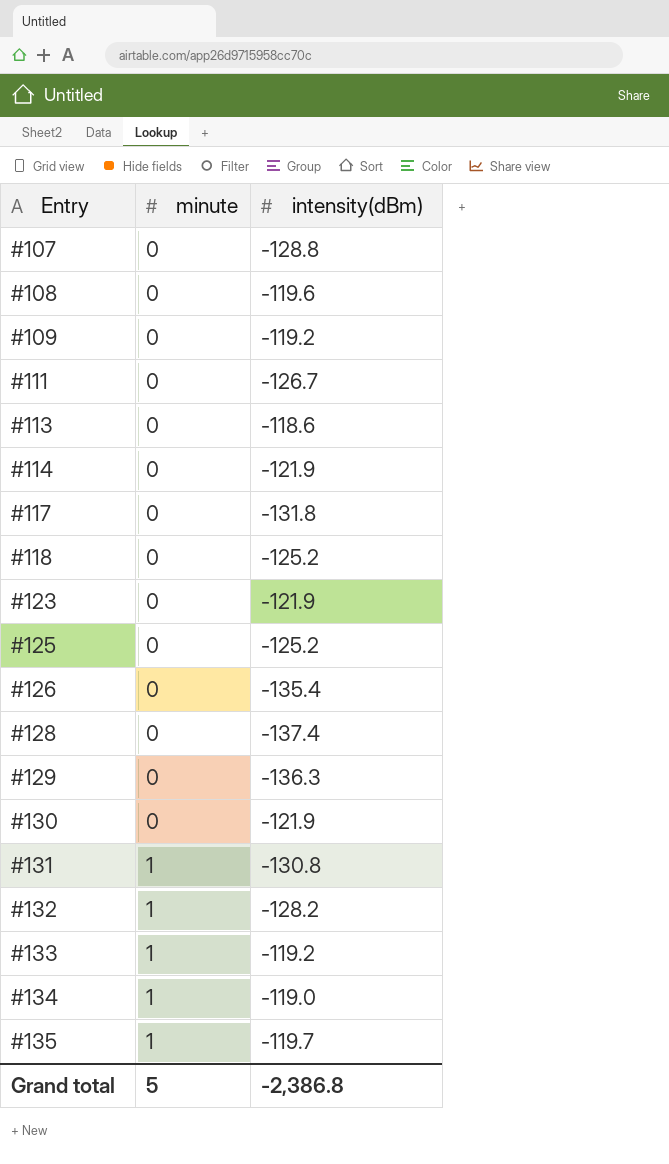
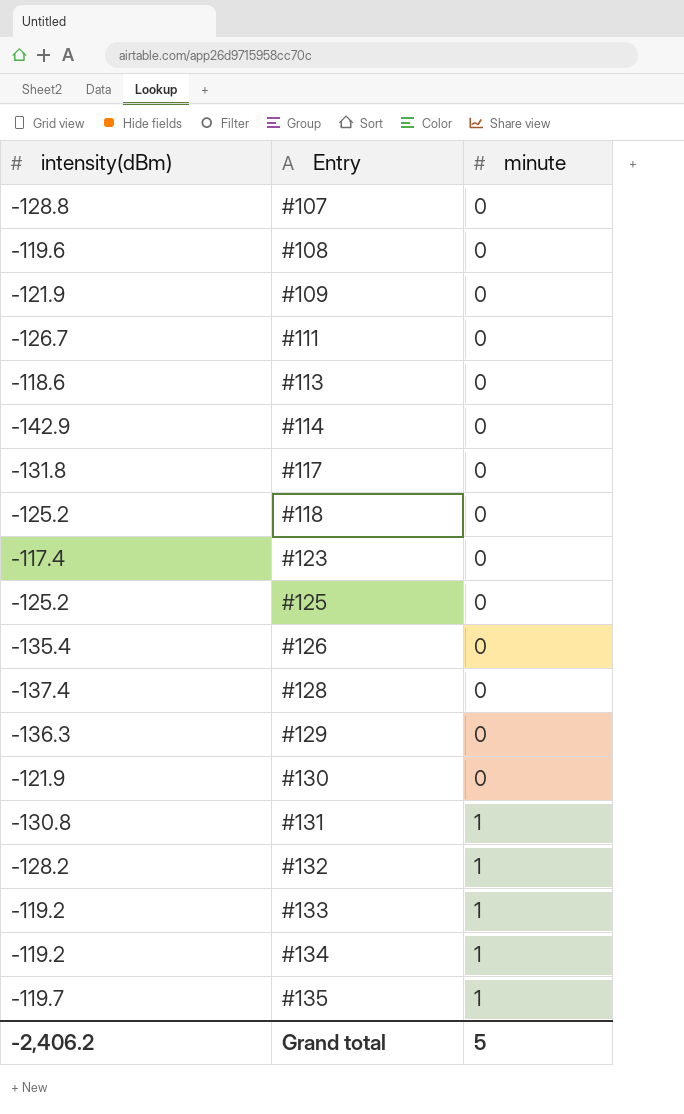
column intensity(dBm) | position: 3 -> 1
#109 | intensity(dBm): -119.2 -> -121.9
#114 | intensity(dBm): -121.9 -> -142.9
#123 | intensity(dBm): -121.9 -> -117.4
#134 | intensity(dBm): -119.0 -> -119.2
Grand total | intensity(dBm): -2,386.8 -> -2,406.2

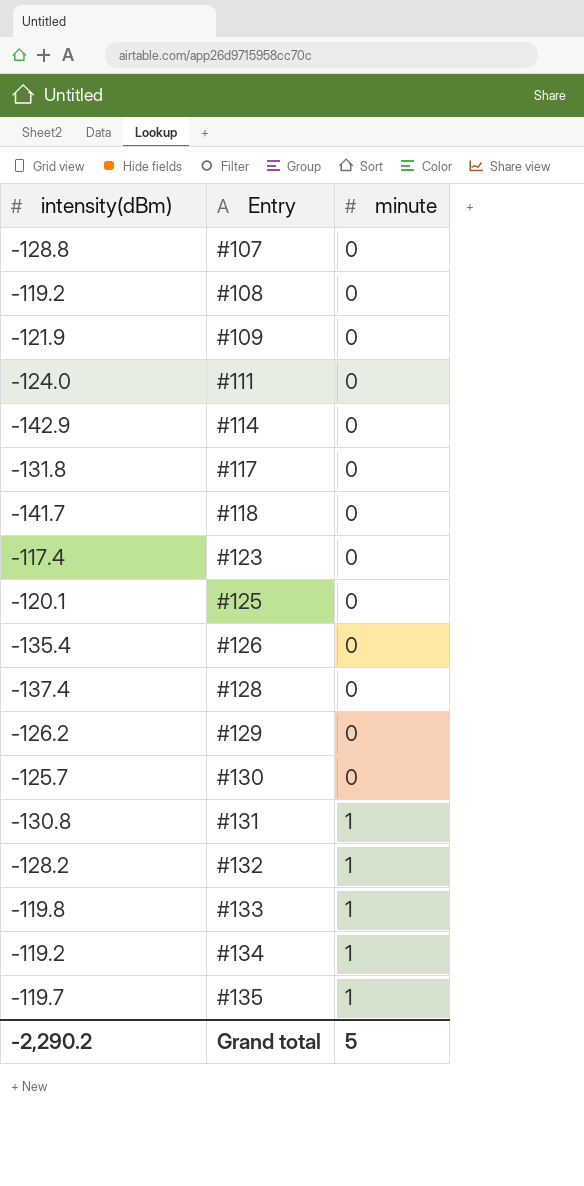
row #113: -118.6 | 0 -> none
#108 | intensity(dBm): -119.6 -> -119.2
#111 | intensity(dBm): -126.7 -> -124.0
#118 | intensity(dBm): -125.2 -> -141.7
#125 | intensity(dBm): -125.2 -> -120.1
#129 | intensity(dBm): -136.3 -> -126.2
#130 | intensity(dBm): -121.9 -> -125.7
#133 | intensity(dBm): -119.2 -> -119.8
Grand total | intensity(dBm): -2,406.2 -> -2,290.2

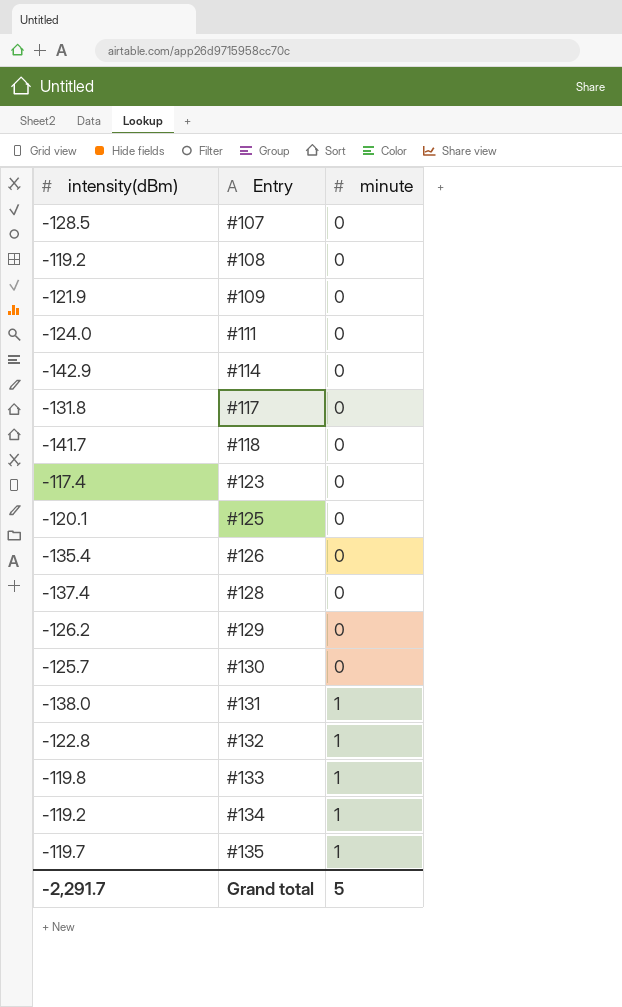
#107 | intensity(dBm): -128.8 -> -128.5
#131 | intensity(dBm): -130.8 -> -138.0
#132 | intensity(dBm): -128.2 -> -122.8
Grand total | intensity(dBm): -2,290.2 -> -2,291.7

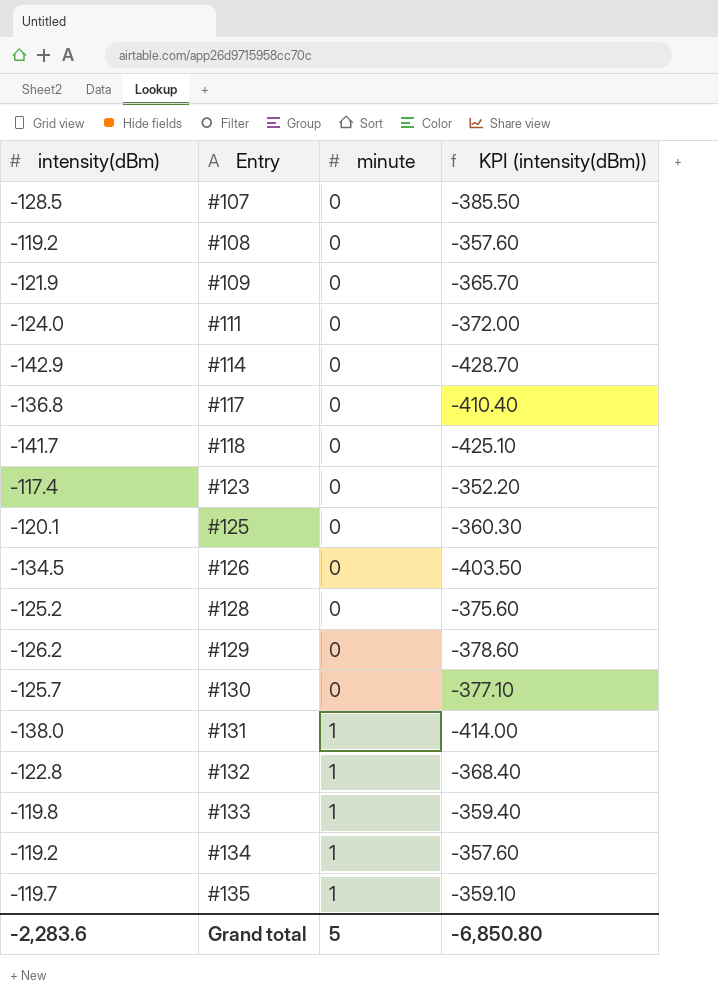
column KPI (intensity(dBm)) | formula: none -> [intensity(dBm)] * 3
#117 | intensity(dBm): -131.8 -> -136.8
#126 | intensity(dBm): -135.4 -> -134.5
#128 | intensity(dBm): -137.4 -> -125.2
Grand total | intensity(dBm): -2,291.7 -> -2,283.6

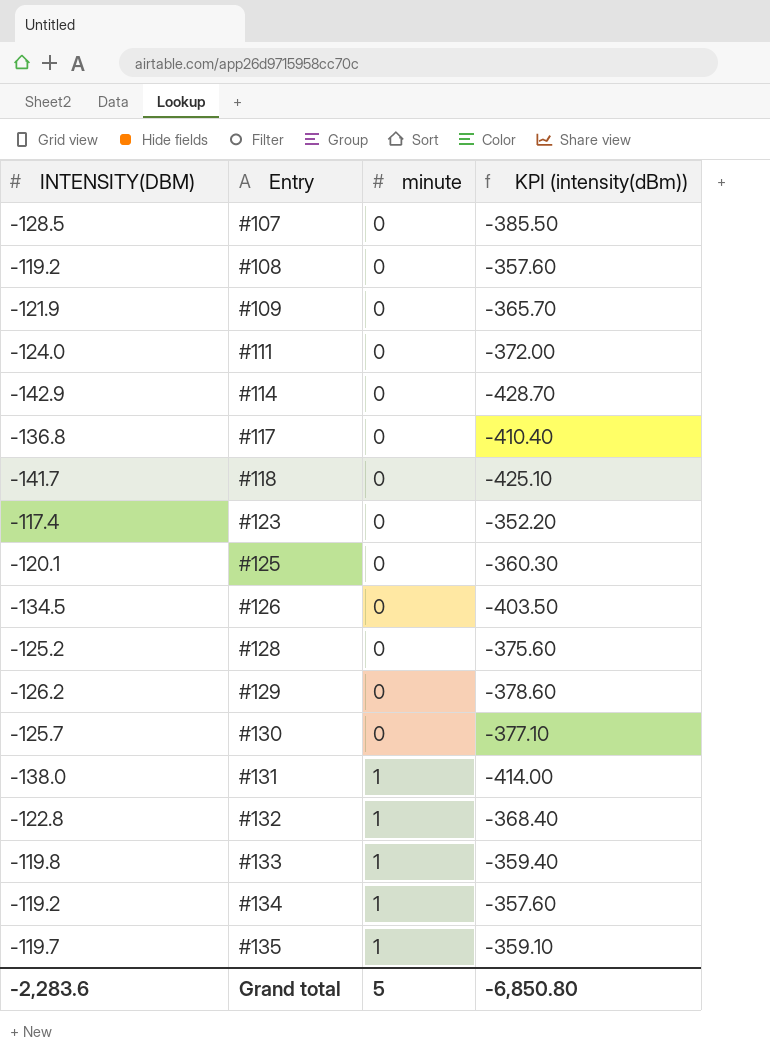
column name: intensity(dBm) -> INTENSITY(DBM)

